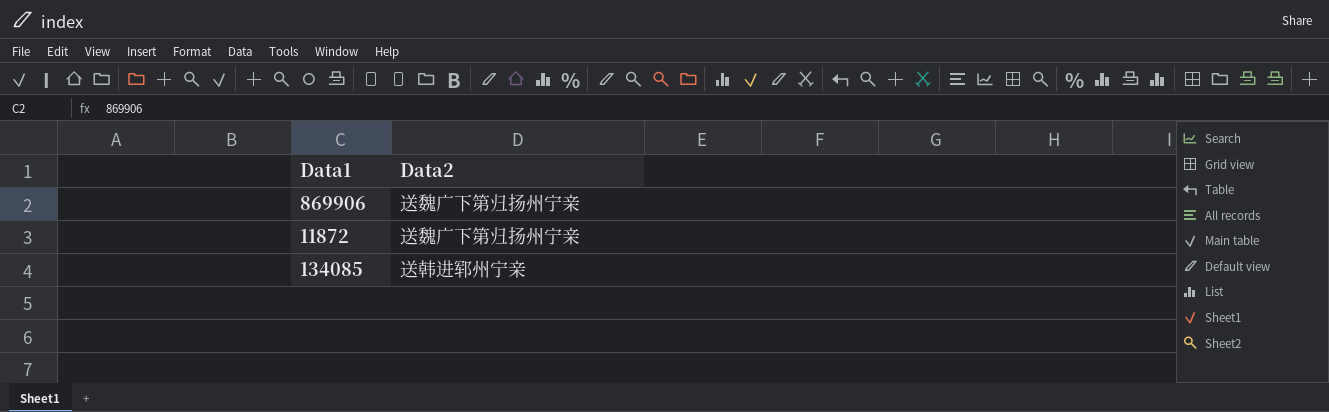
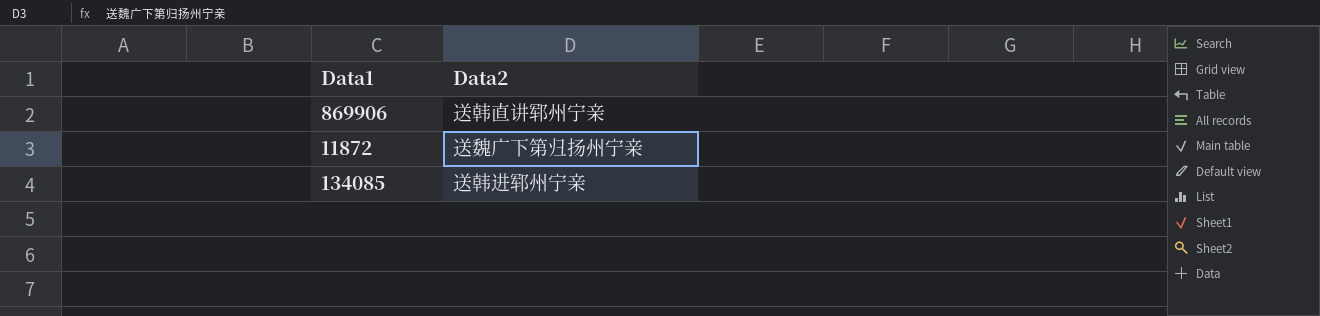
869906 | Data2: 送魏广下第归扬州宁亲 -> 送韩直讲郓州宁亲

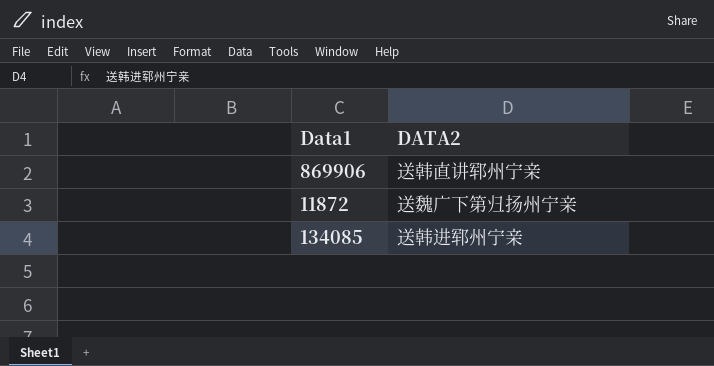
column name: Data2 -> DATA2

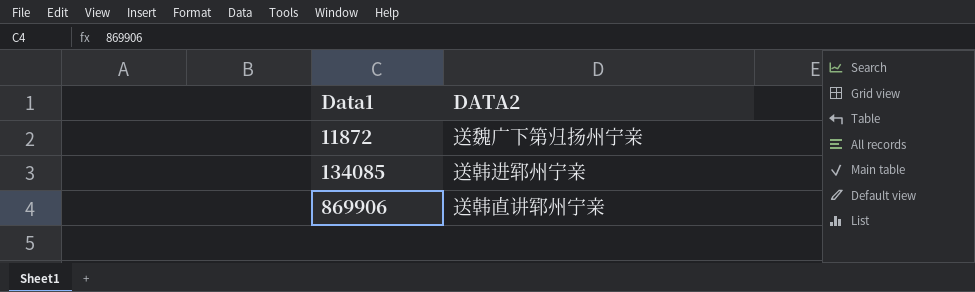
row order: none -> Data1 ascending

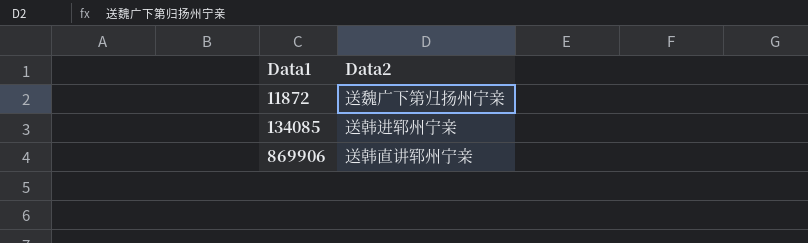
column name: DATA2 -> Data2

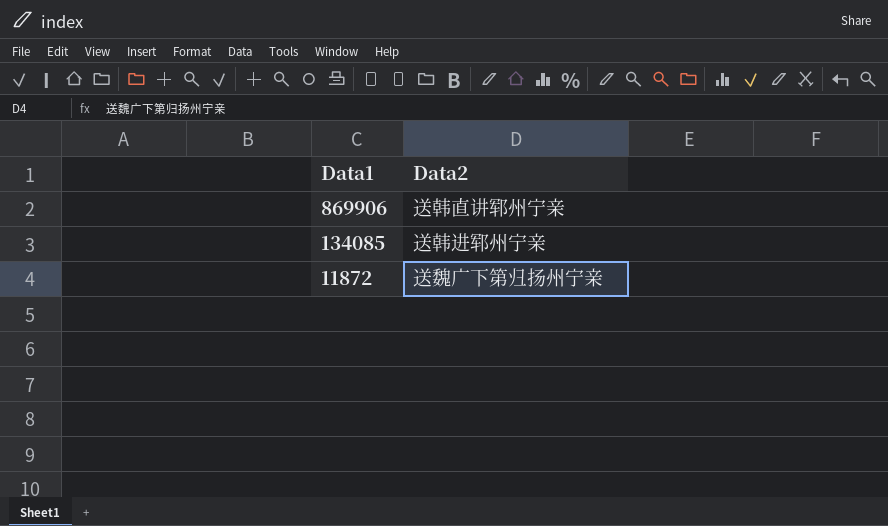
row order: Data1 ascending -> Data1 descending

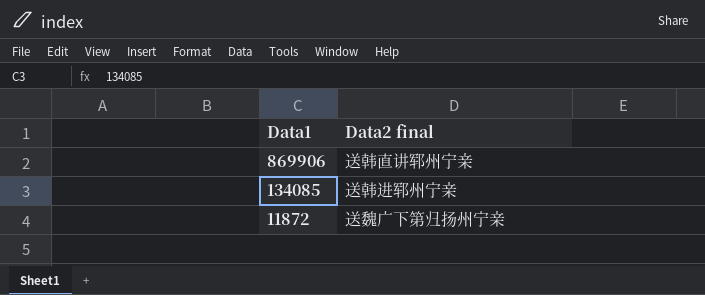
column name: Data2 -> Data2 final

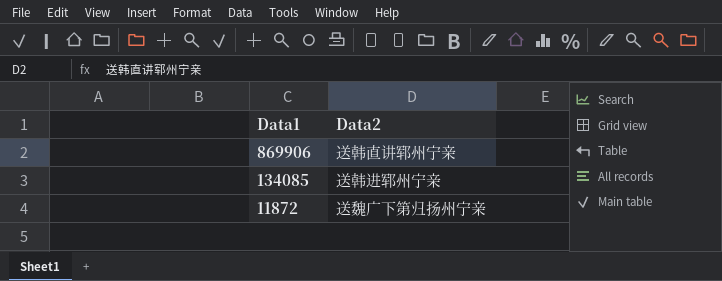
column name: Data2 final -> Data2

